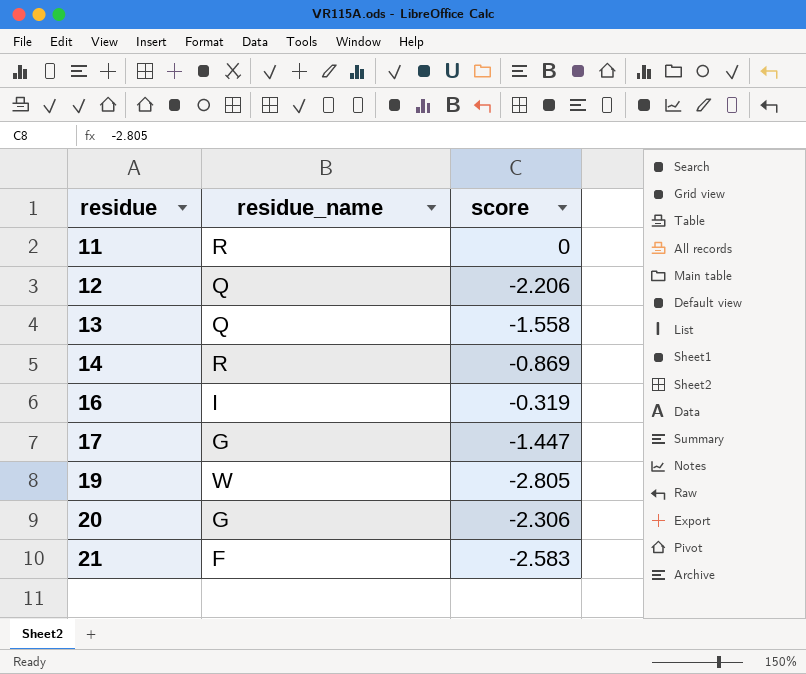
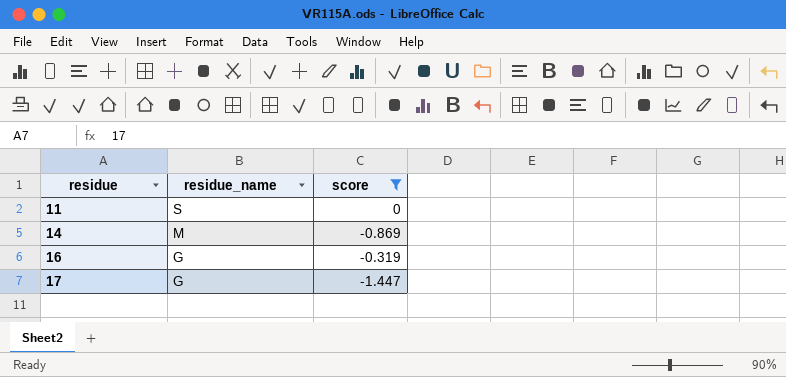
filter: none -> score >= -1.447
11 | residue_name: R -> S
14 | residue_name: R -> M
16 | residue_name: I -> G

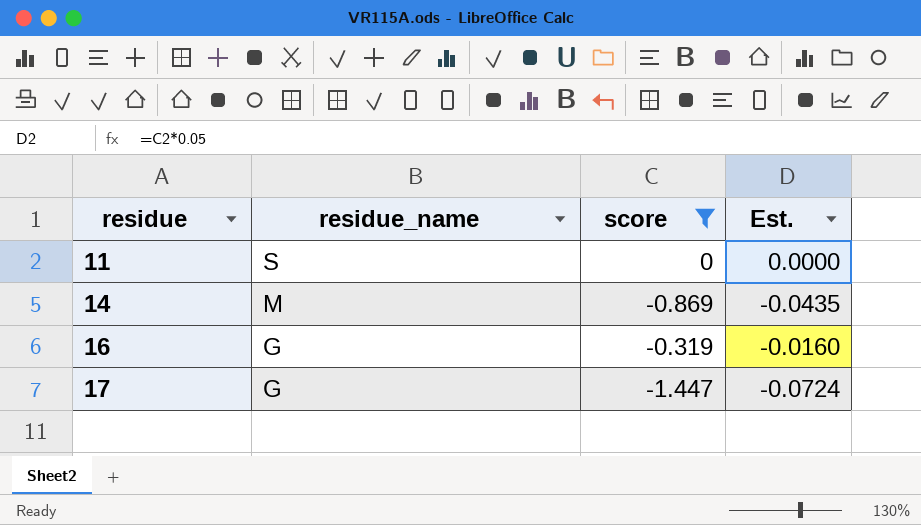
column Est. | formula: none -> [score] * 0.05

